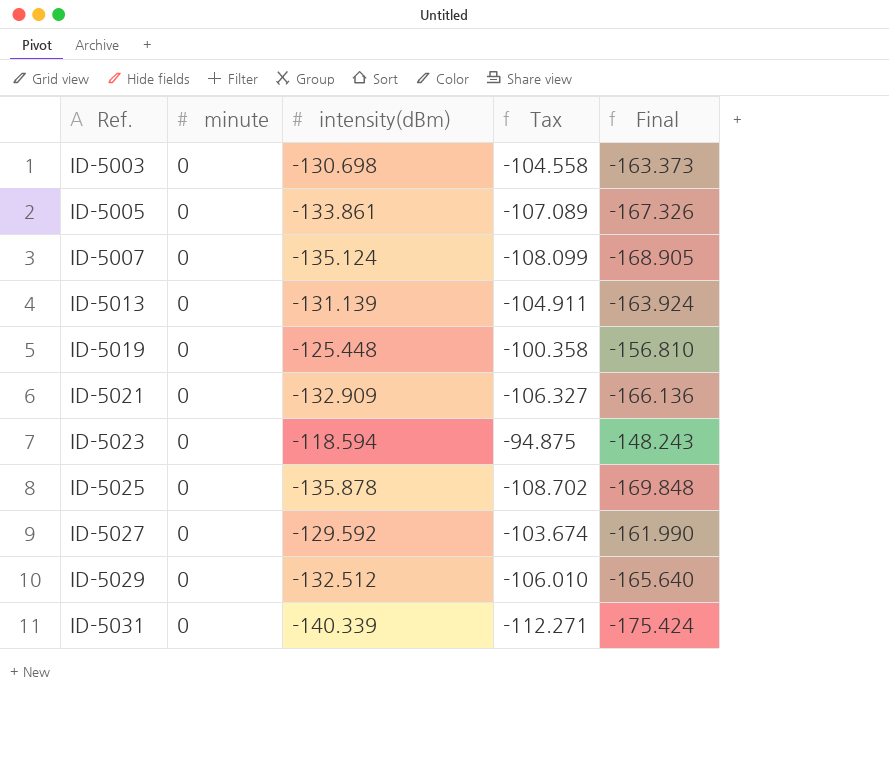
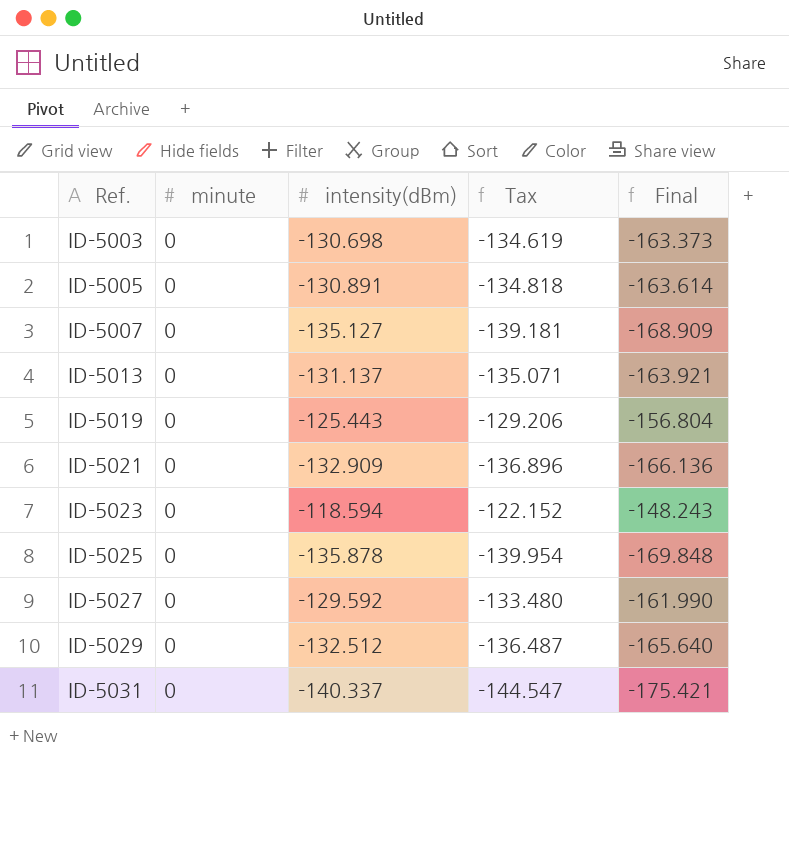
column Tax | formula: [intensity(dBm)] * 0.8 -> [intensity(dBm)] * 1.03
ID-5005 | intensity(dBm): -133.861 -> -130.891
ID-5005 | Final: -167.326 -> -163.614
ID-5007 | intensity(dBm): -135.124 -> -135.127
ID-5007 | Final: -168.905 -> -168.909
ID-5013 | intensity(dBm): -131.139 -> -131.137
ID-5013 | Final: -163.924 -> -163.921
ID-5019 | intensity(dBm): -125.448 -> -125.443
ID-5019 | Final: -156.810 -> -156.804
ID-5031 | intensity(dBm): -140.339 -> -140.337
ID-5031 | Final: -175.424 -> -175.421

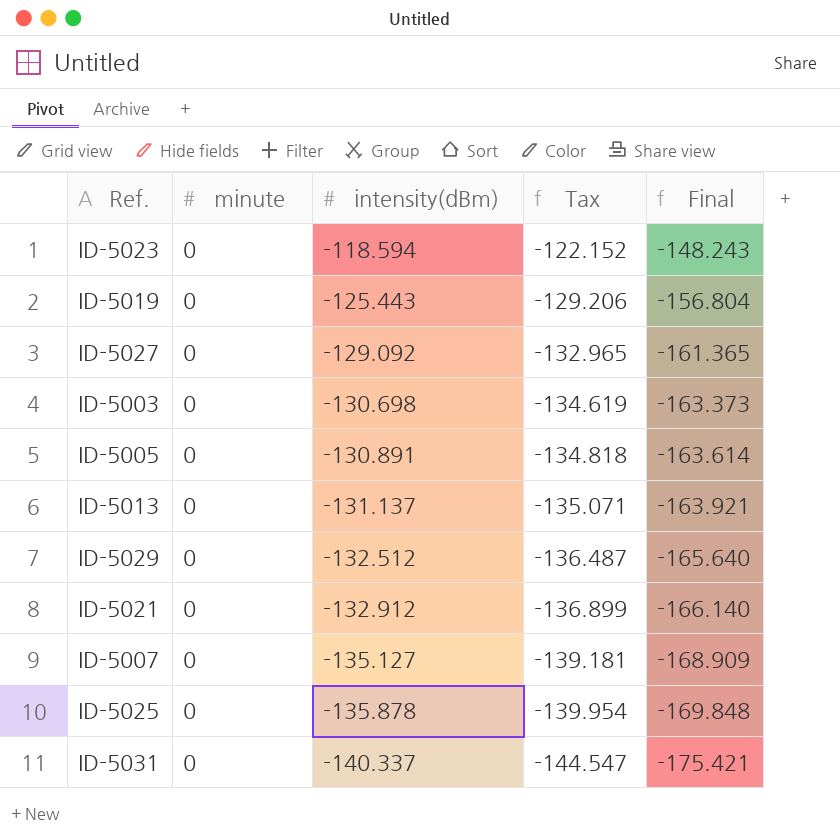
row order: Ref. ascending -> intensity(dBm) descending
ID-5027 | intensity(dBm): -129.592 -> -129.092
ID-5027 | Tax: -133.480 -> -132.965
ID-5027 | Final: -161.990 -> -161.365
ID-5021 | intensity(dBm): -132.909 -> -132.912
ID-5021 | Tax: -136.896 -> -136.899
ID-5021 | Final: -166.136 -> -166.140

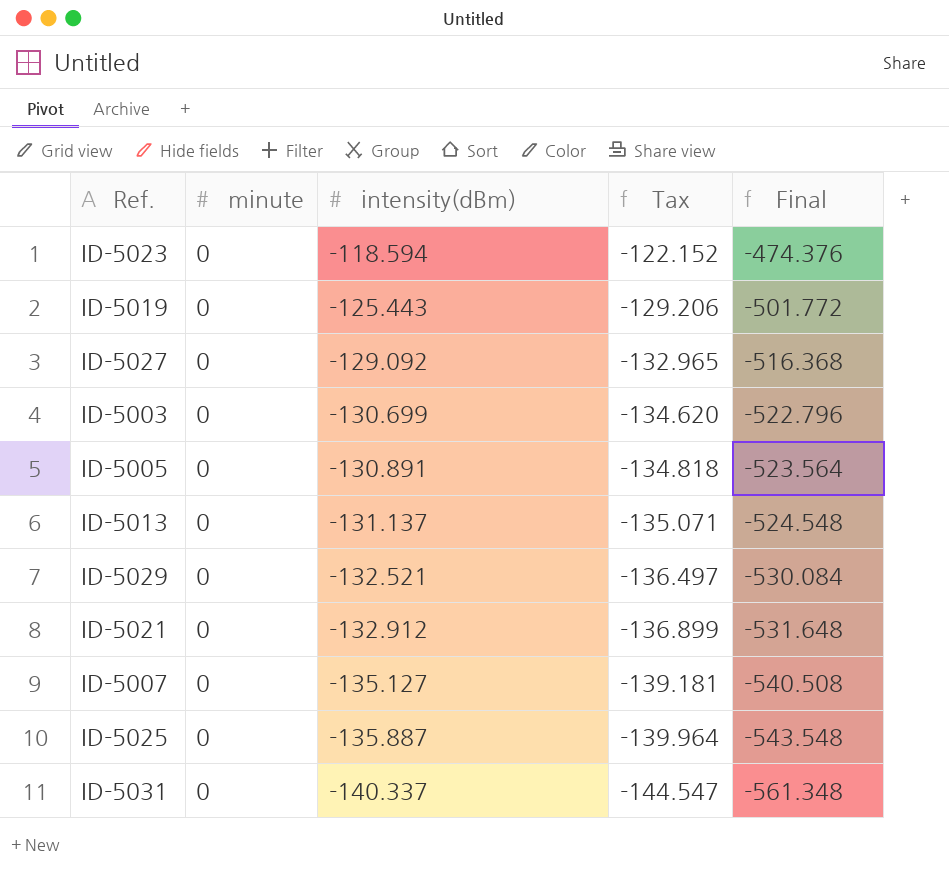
column Final | formula: [intensity(dBm)] * 1.25 -> [intensity(dBm)] * 4
ID-5003 | intensity(dBm): -130.698 -> -130.699
ID-5003 | Tax: -134.619 -> -134.620
ID-5029 | intensity(dBm): -132.512 -> -132.521
ID-5029 | Tax: -136.487 -> -136.497
ID-5025 | intensity(dBm): -135.878 -> -135.887
ID-5025 | Tax: -139.954 -> -139.964

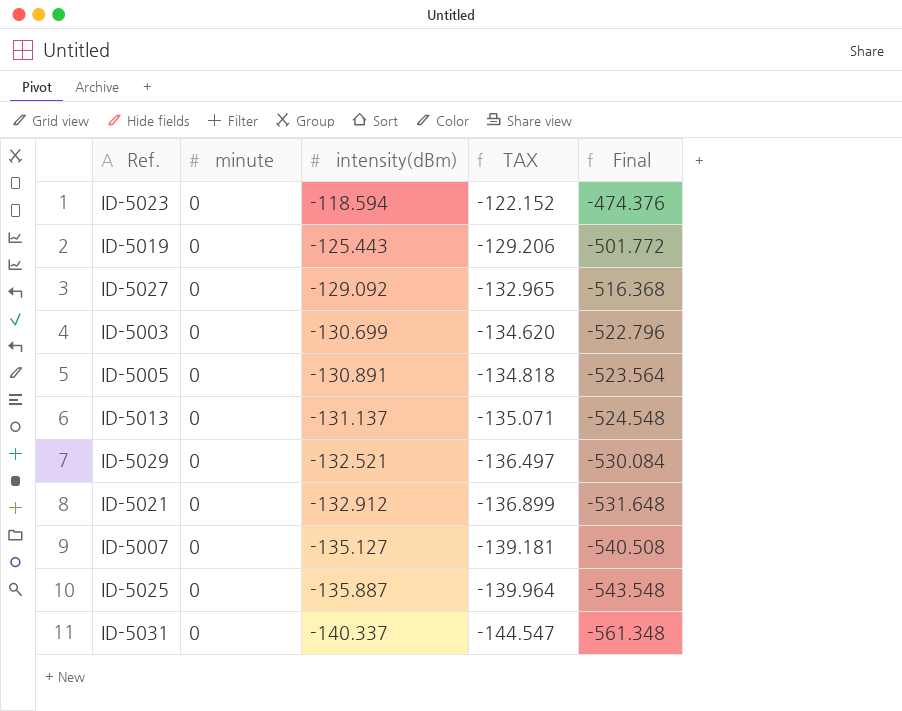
column name: Tax -> TAX

